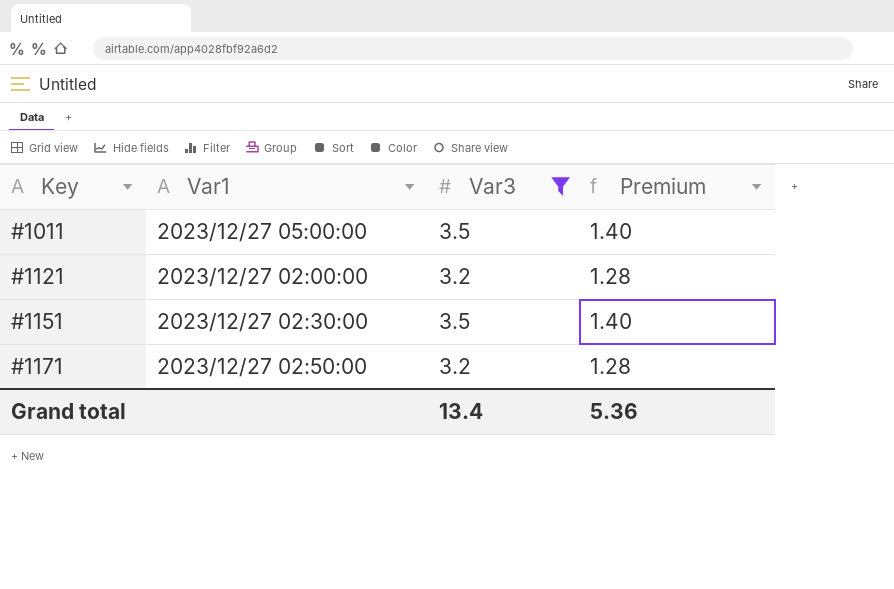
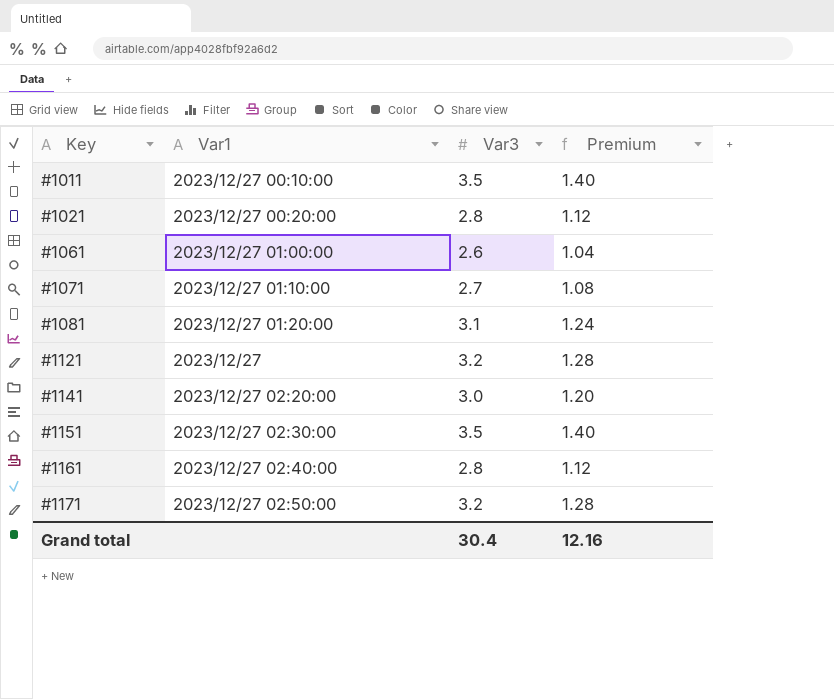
filter: Var3 >= 3.2 -> none
#1011 | Var1: 2023/12/27 05:00:00 -> 2023/12/27 00:10:00
#1121 | Var1: 2023/12/27 02:00:00 -> 2023/12/27
Grand total | Var3: 13.4 -> 30.4
Grand total | Premium: 5.36 -> 12.16

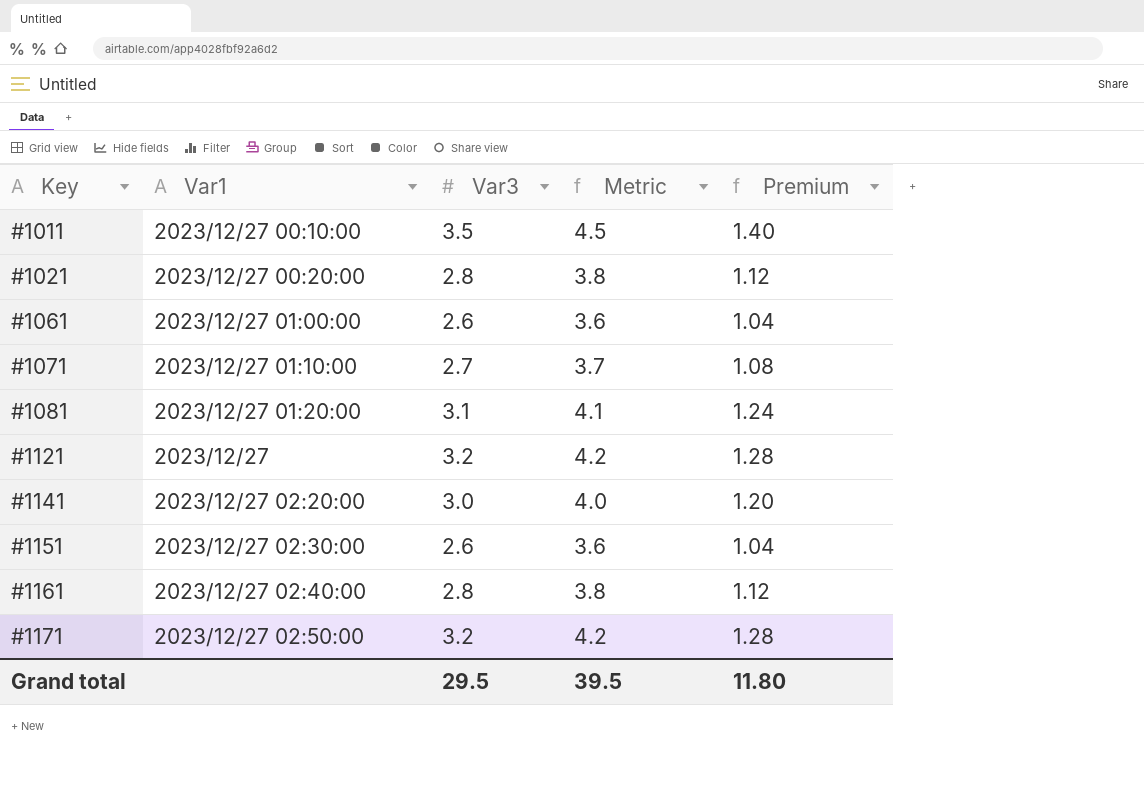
column Metric | formula: none -> [Var3] + 1
#1151 | Var3: 3.5 -> 2.6
#1151 | Premium: 1.40 -> 1.04
Grand total | Var3: 30.4 -> 29.5
Grand total | Premium: 12.16 -> 11.80

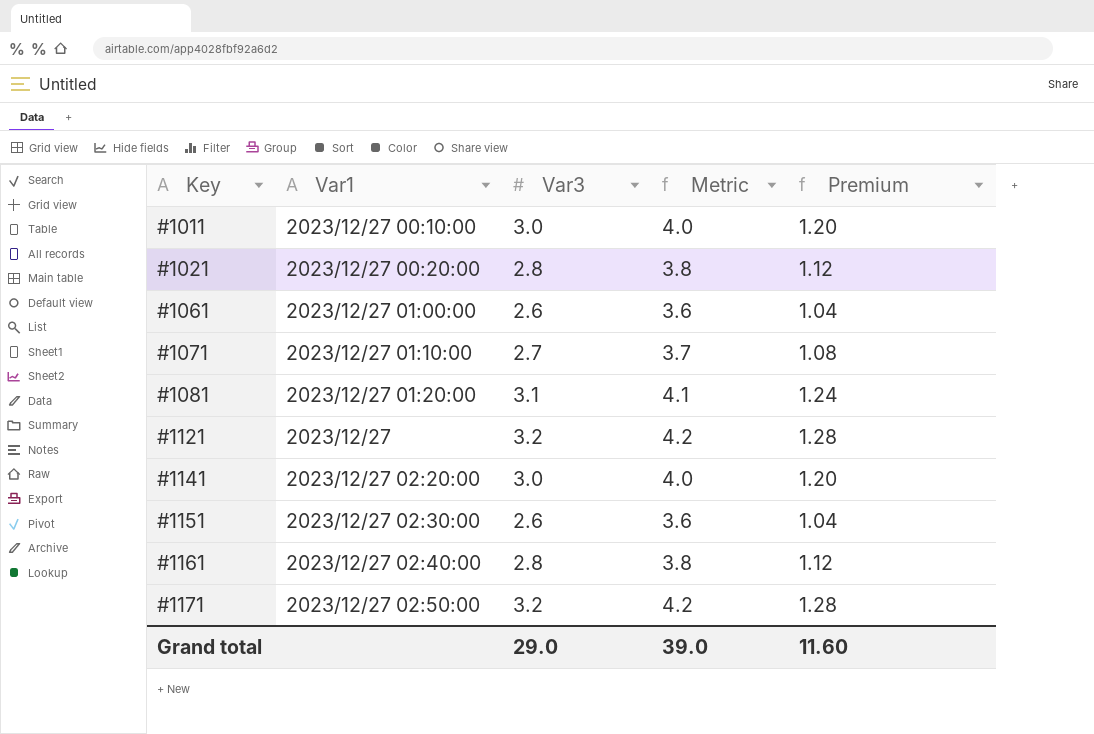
#1011 | Var3: 3.5 -> 3.0
#1011 | Metric: 4.5 -> 4.0
#1011 | Premium: 1.40 -> 1.20
Grand total | Var3: 29.5 -> 29.0
Grand total | Metric: 39.5 -> 39.0
Grand total | Premium: 11.80 -> 11.60

